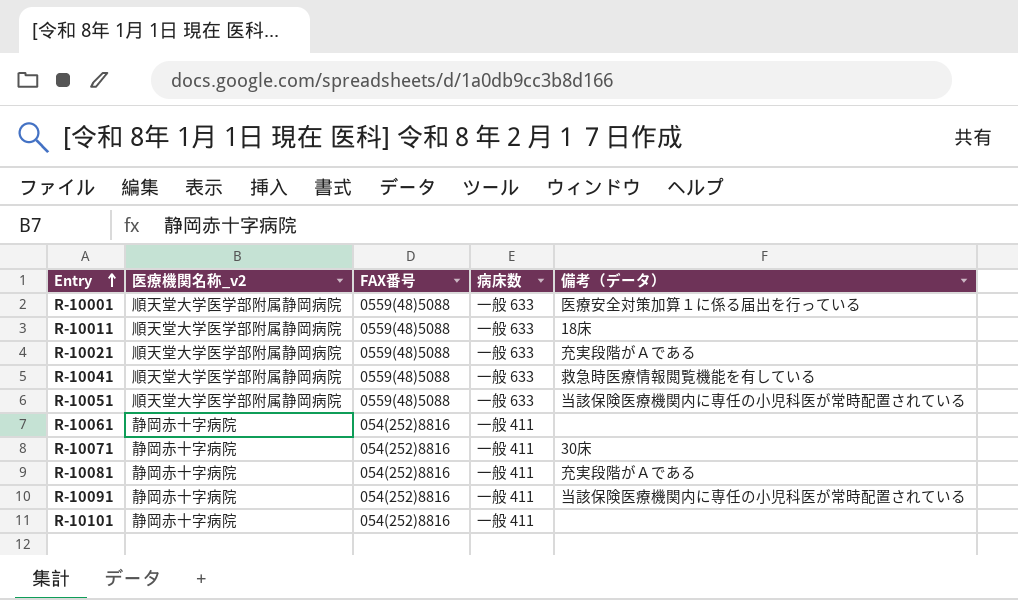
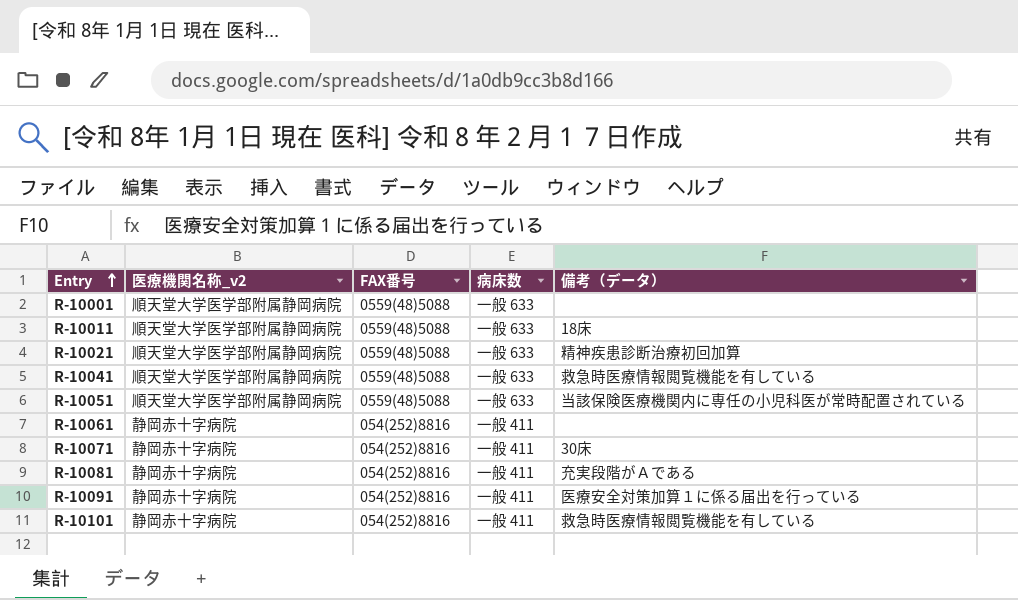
R-10001 | 備考（データ）: 医療安全対策加算１に係る届出を行っている -> none
R-10021 | 備考（データ）: 充実段階がＡである -> 精神疾患診断治療初回加算
R-10091 | 備考（データ）: 当該保険医療機関内に専任の小児科医が常時配置されている -> 医療安全対策加算１に係る届出を行っている
R-10101 | 備考（データ）: none -> 救急時医療情報閲覧機能を有している

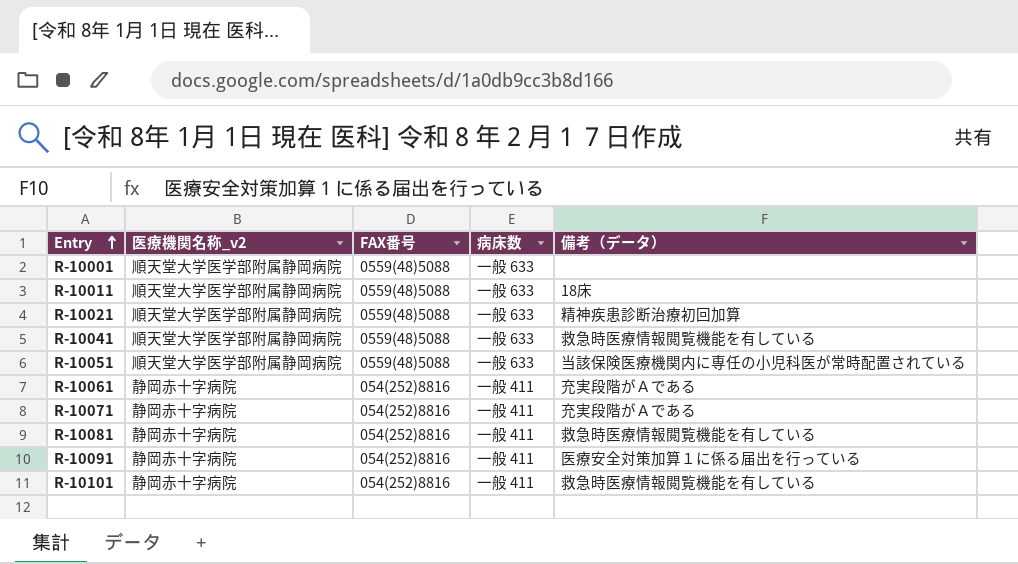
R-10061 | 備考（データ）: none -> 充実段階がＡである
R-10071 | 備考（データ）: 30床 -> 充実段階がＡである
R-10081 | 備考（データ）: 充実段階がＡである -> 救急時医療情報閲覧機能を有している

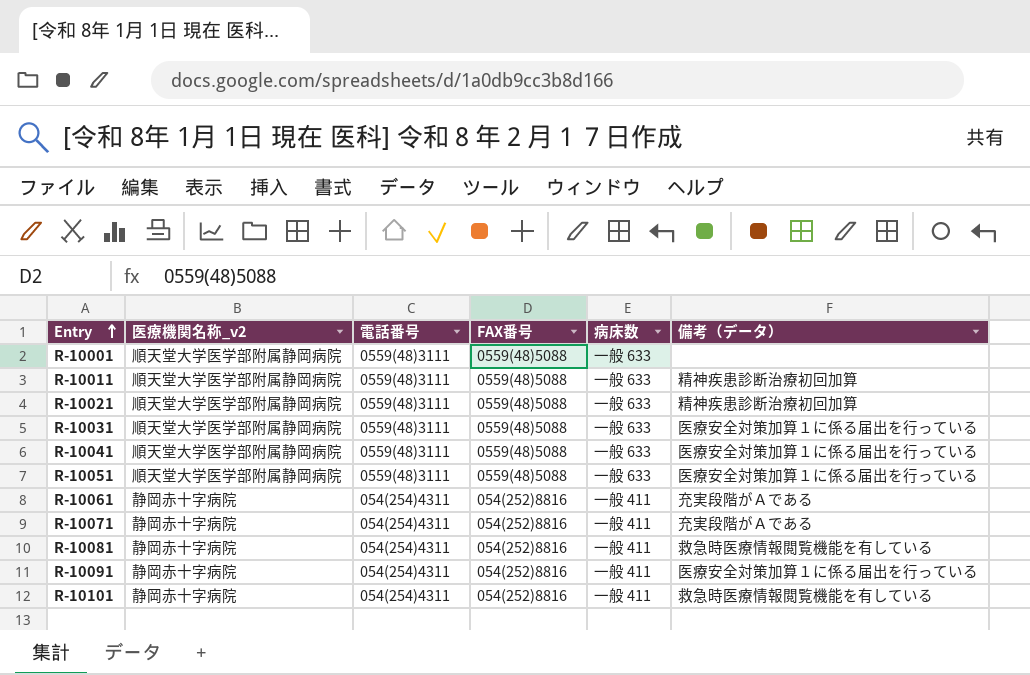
column 電話番号 | position: none -> 3
R-10011 | 備考（データ）: 18床 -> 精神疾患診断治療初回加算
row R-10031: none -> 順天堂大学医学部附属静岡病院 | 0559(48)3111 | 0559(48)5088 | 一般 633 | 医療安全対策加算１に係る届出を行っている
R-10041 | 備考（データ）: 救急時医療情報閲覧機能を有している -> 医療安全対策加算１に係る届出を行っている
R-10051 | 備考（データ）: 当該保険医療機関内に専任の小児科医が常時配置されている -> 医療安全対策加算１に係る届出を行っている

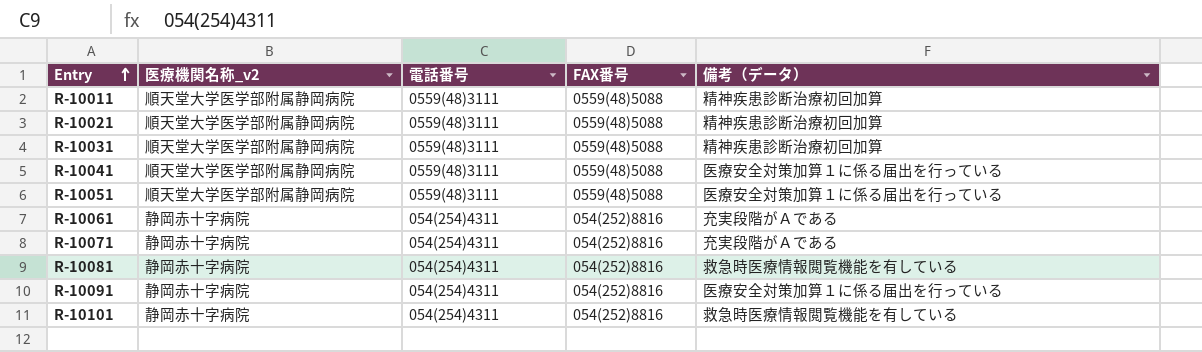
column 病床数 | position: 5 -> none
row R-10001: 順天堂大学医学部附属静岡病院 | 0559(48)3111 | 0559(48)5088 | 一般 633 | none -> none
R-10031 | 備考（データ）: 医療安全対策加算１に係る届出を行っている -> 精神疾患診断治療初回加算

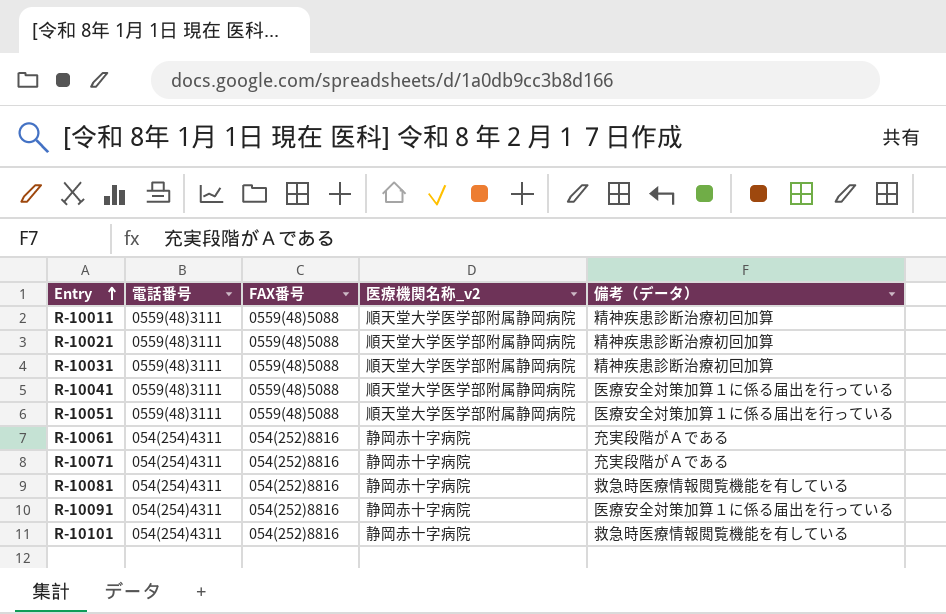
column 医療機関名称_v2 | position: 2 -> 4

